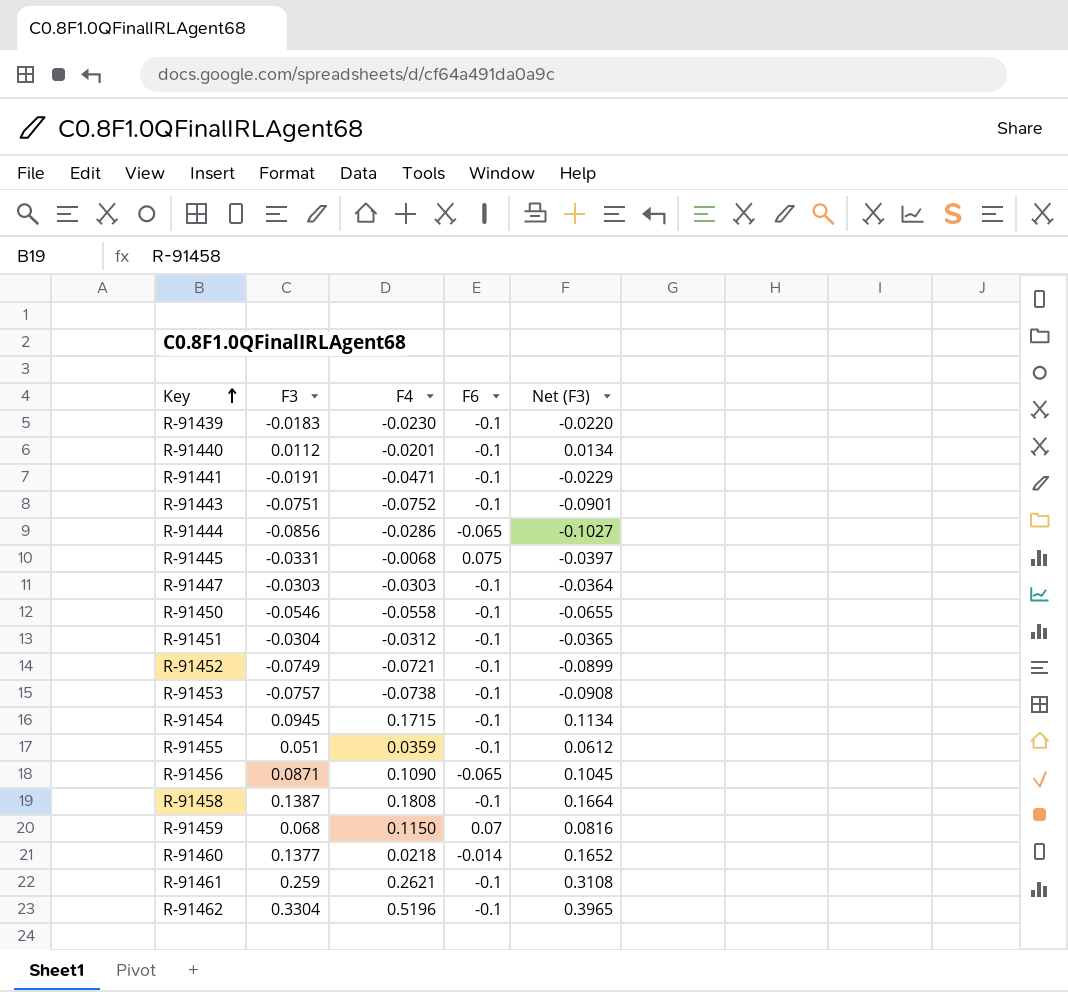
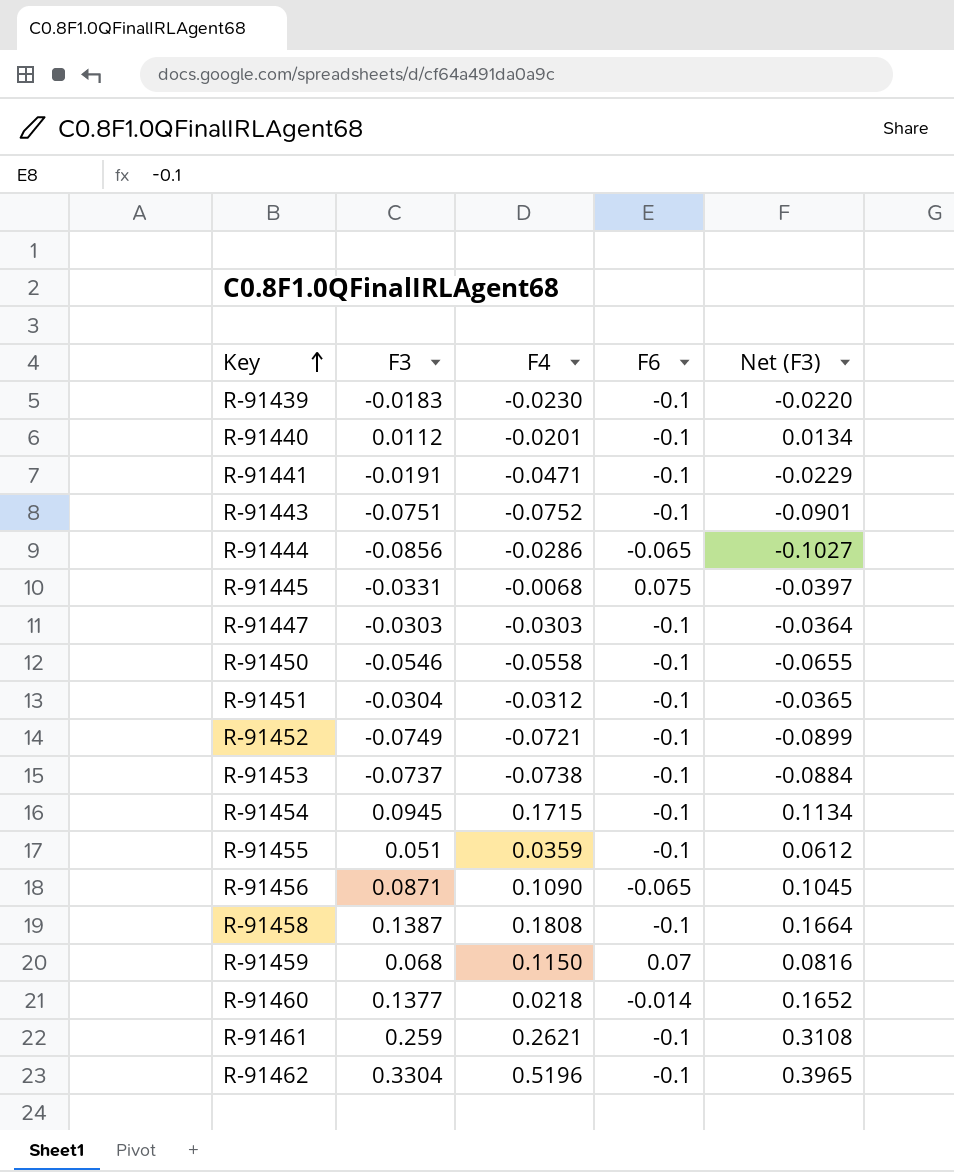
R-91453 | F3: -0.0757 -> -0.0737
R-91453 | Net (F3): -0.0908 -> -0.0884

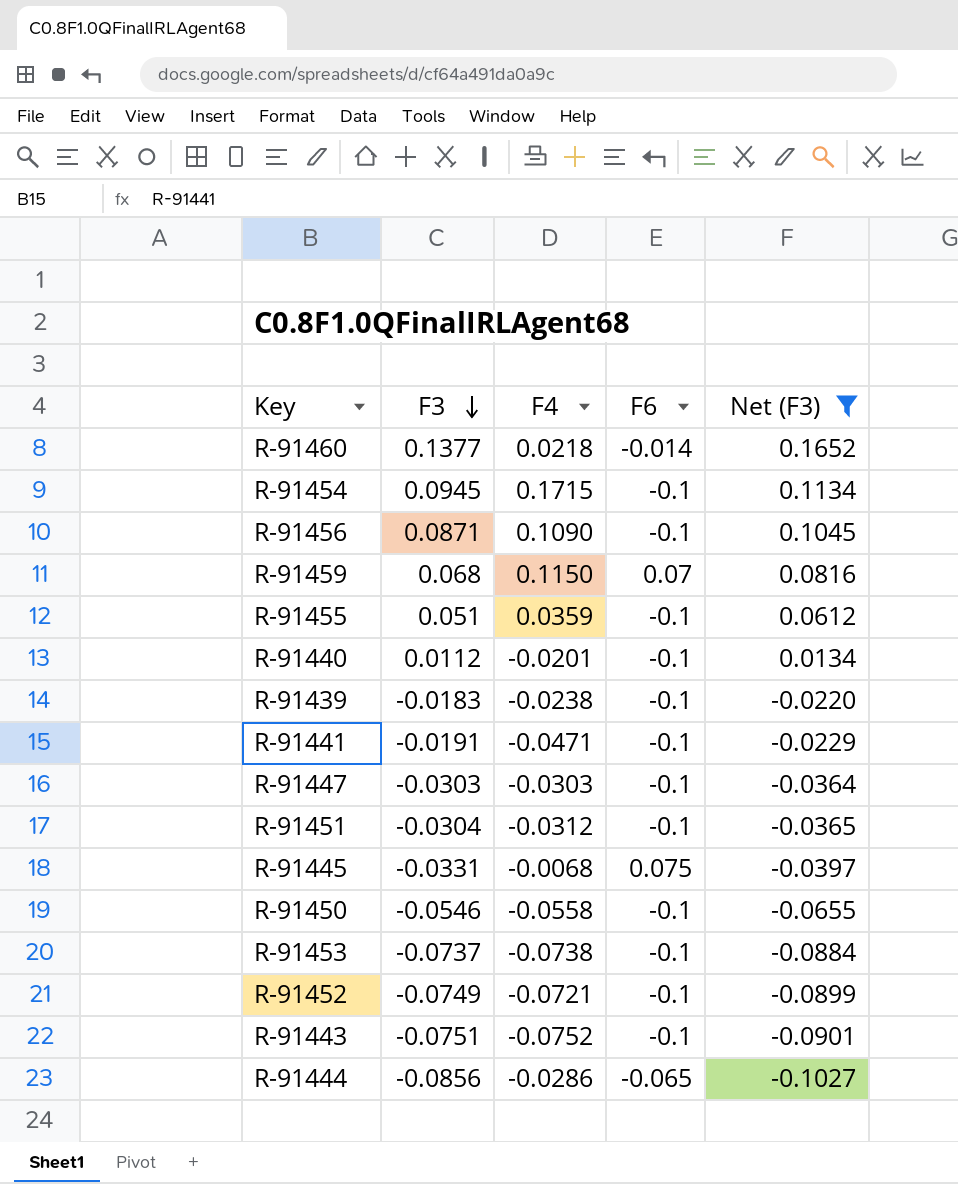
filter: none -> Net (F3) <= 0.1652
row order: Key ascending -> F3 descending
R-91456 | F6: -0.065 -> -0.1
R-91439 | F4: -0.0230 -> -0.0238

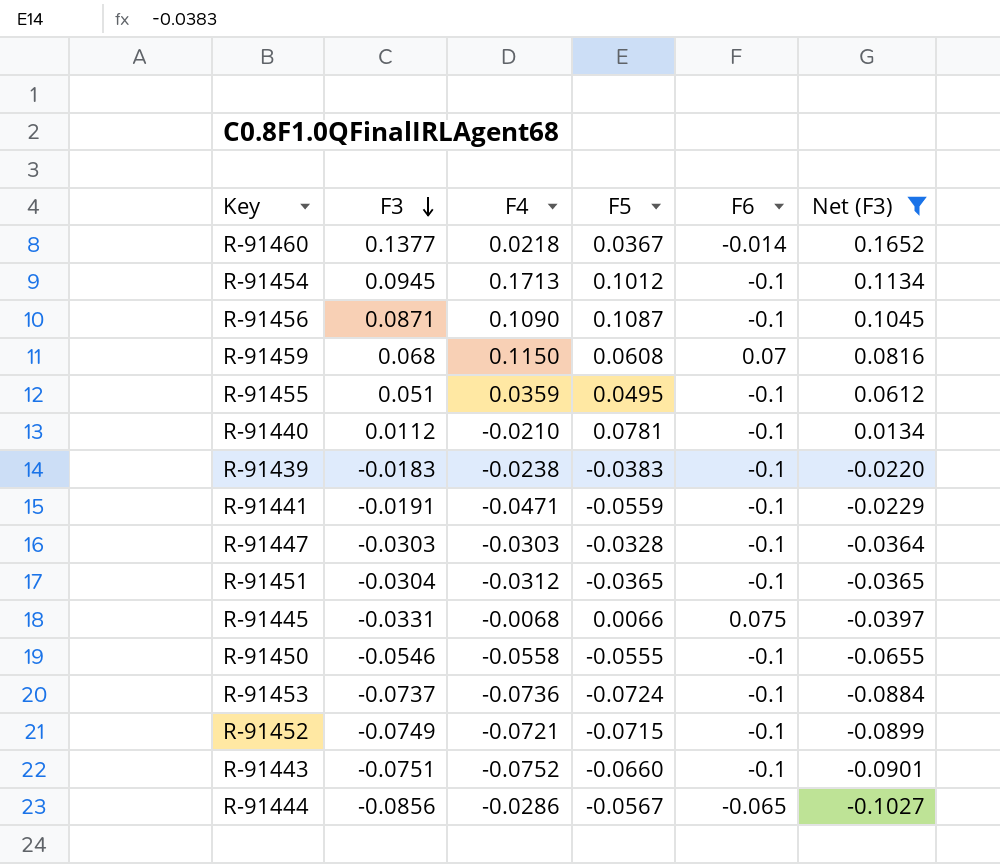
column F5 | position: none -> 4
R-91454 | F4: 0.1715 -> 0.1713
R-91440 | F4: -0.0201 -> -0.0210
R-91453 | F4: -0.0738 -> -0.0736

